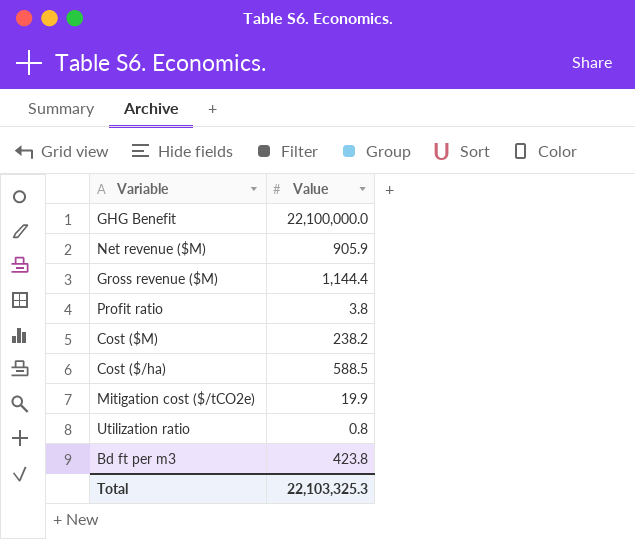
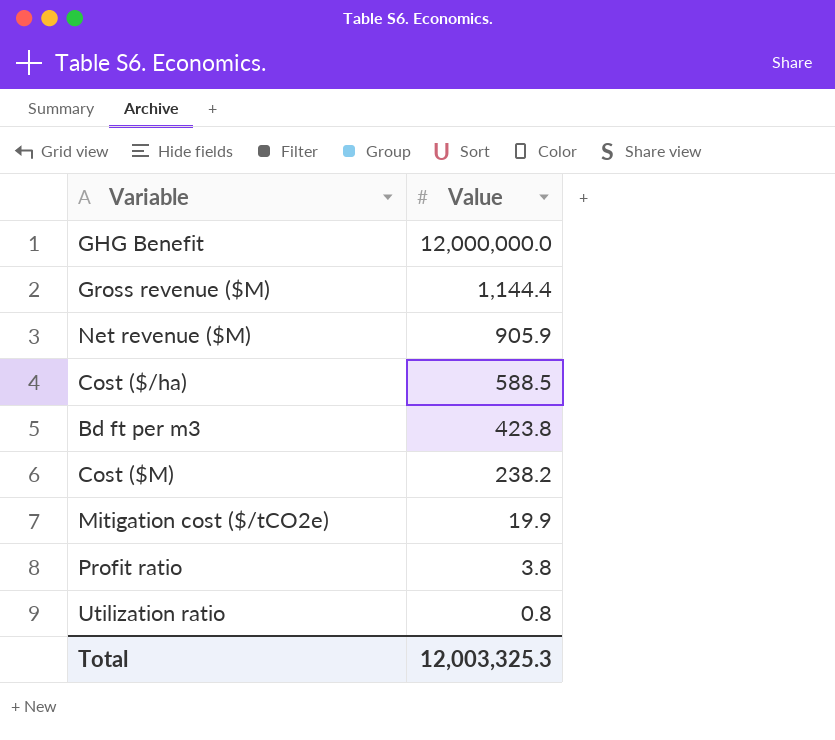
row order: none -> Value descending
GHG Benefit | Value: 22,100,000.0 -> 12,000,000.0
Total | Value: 22,103,325.3 -> 12,003,325.3

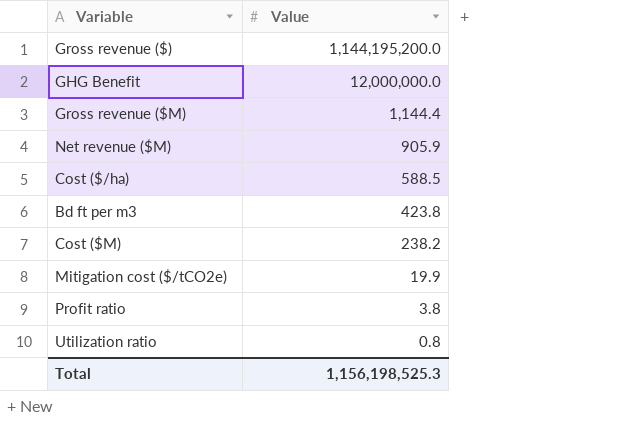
row Gross revenue ($): none -> 1,144,195,200.0
Total | Value: 12,003,325.3 -> 1,156,198,525.3

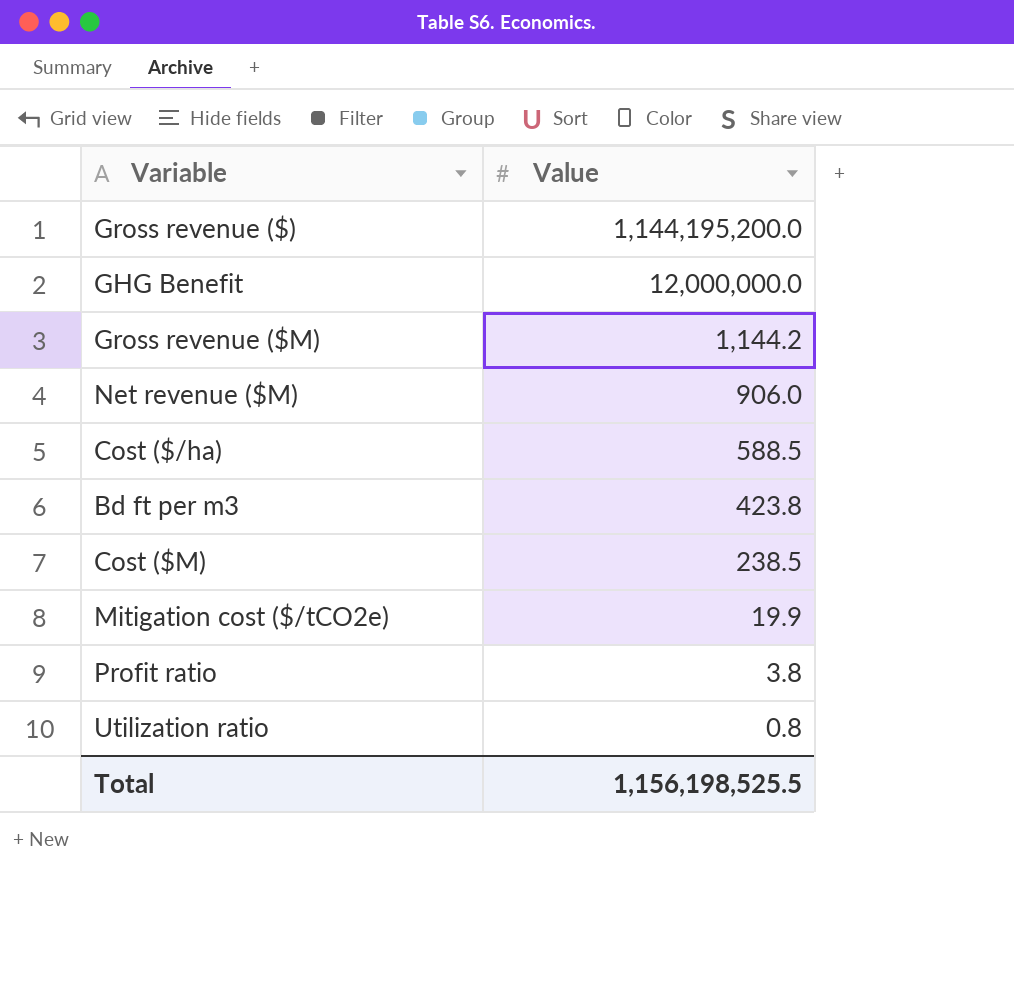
Gross revenue ($M) | Value: 1,144.4 -> 1,144.2
Net revenue ($M) | Value: 905.9 -> 906.0
Cost ($M) | Value: 238.2 -> 238.5
Total | Value: 1,156,198,525.3 -> 1,156,198,525.5

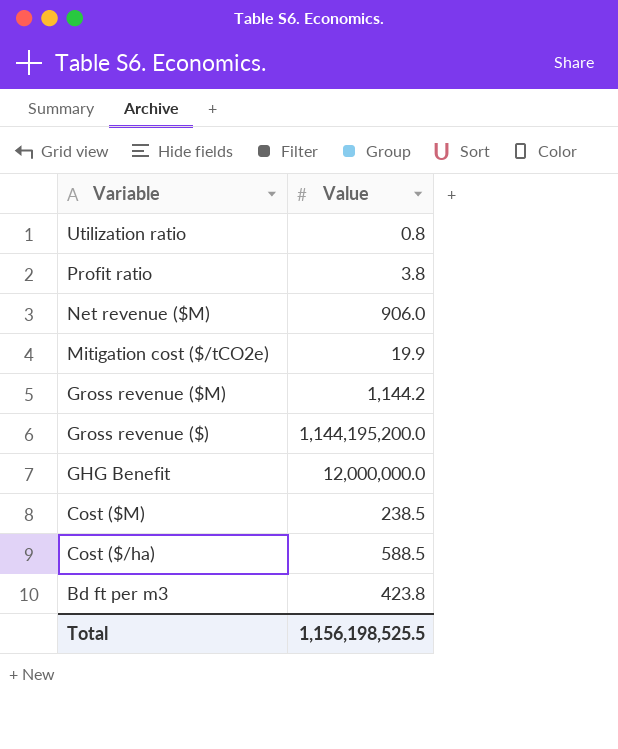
row order: Value descending -> Variable descending

